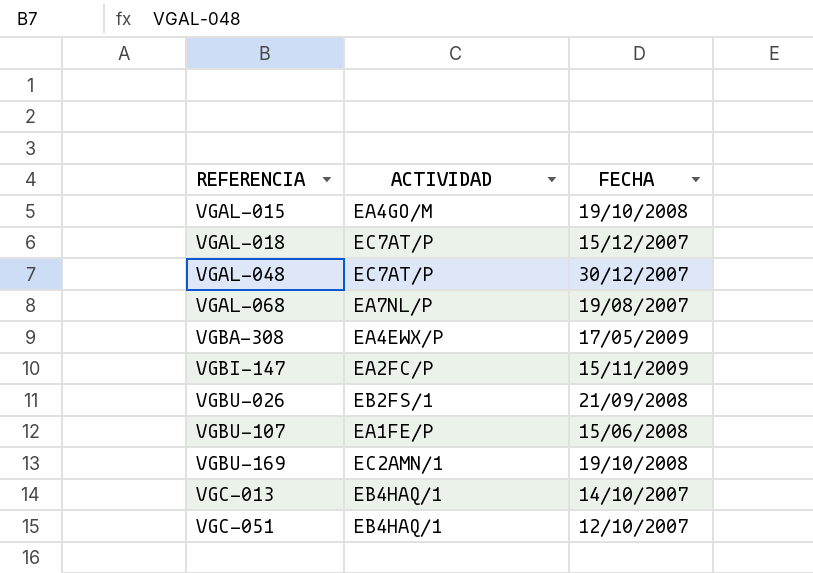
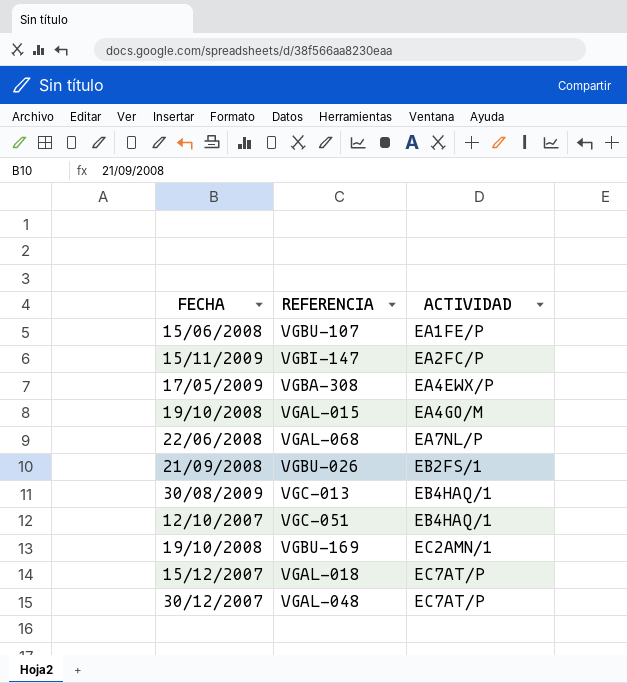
row order: REFERENCIA ascending -> ACTIVIDAD ascending
column FECHA | position: 3 -> 1
VGAL-068 | FECHA: 19/08/2007 -> 22/06/2008
VGC-013 | FECHA: 14/10/2007 -> 30/08/2009

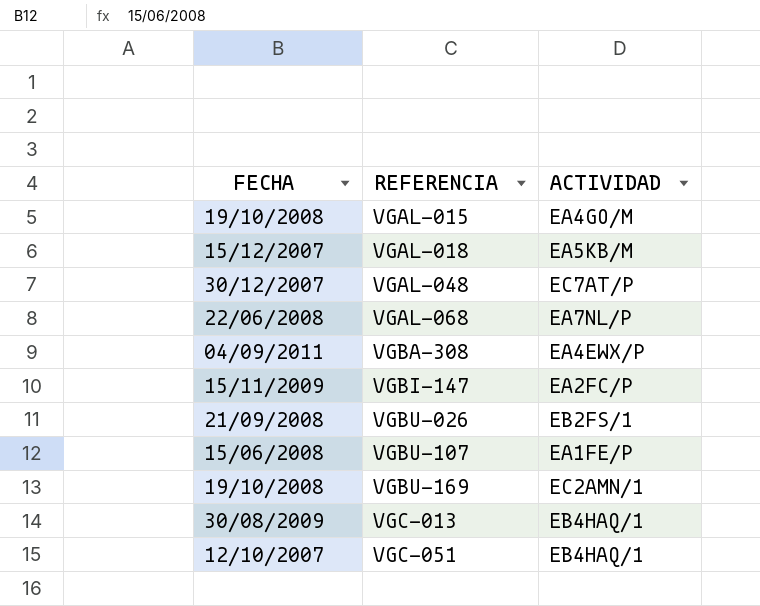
row order: ACTIVIDAD ascending -> REFERENCIA ascending
VGAL-018 | ACTIVIDAD: EC7AT/P -> EA5KB/M
VGBA-308 | FECHA: 17/05/2009 -> 04/09/2011

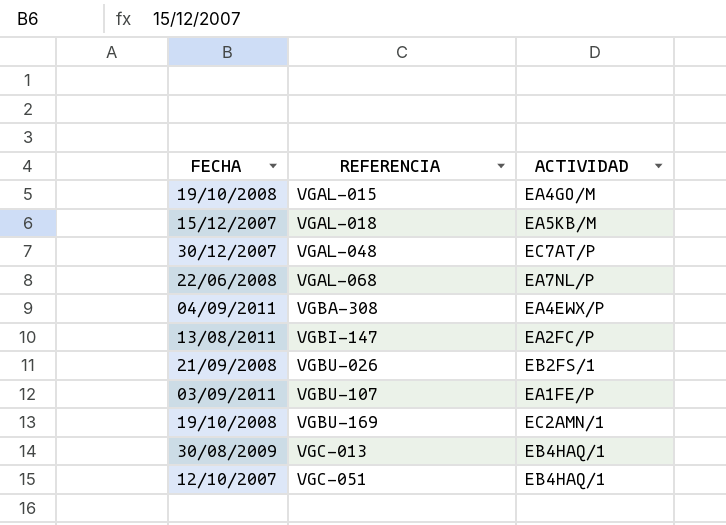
VGBI-147 | FECHA: 15/11/2009 -> 13/08/2011
VGBU-107 | FECHA: 15/06/2008 -> 03/09/2011

